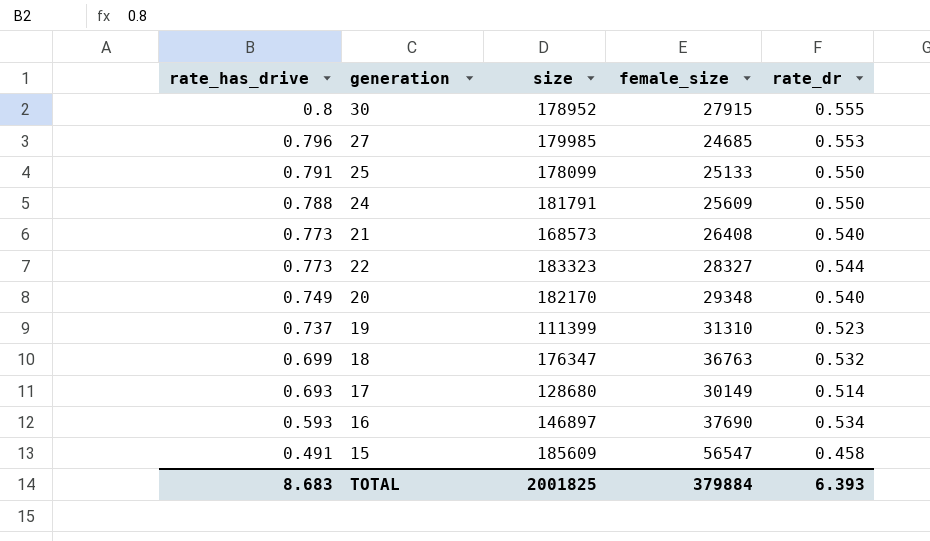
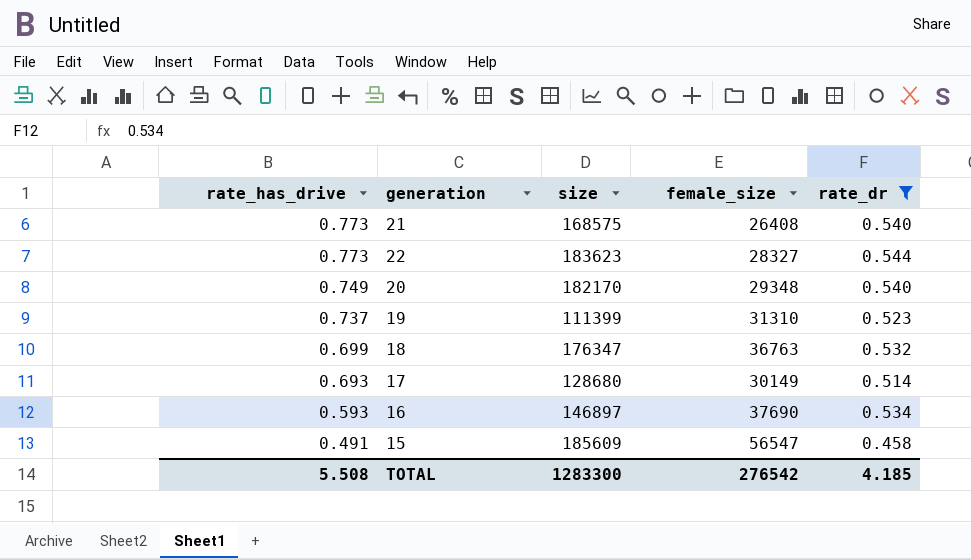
filter: none -> rate_dr <= 0.544
21 | size: 168573 -> 168575
22 | size: 183323 -> 183623
TOTAL | rate_has_drive: 8.683 -> 5.508
TOTAL | size: 2001825 -> 1283300
TOTAL | female_size: 379884 -> 276542
TOTAL | rate_dr: 6.393 -> 4.185

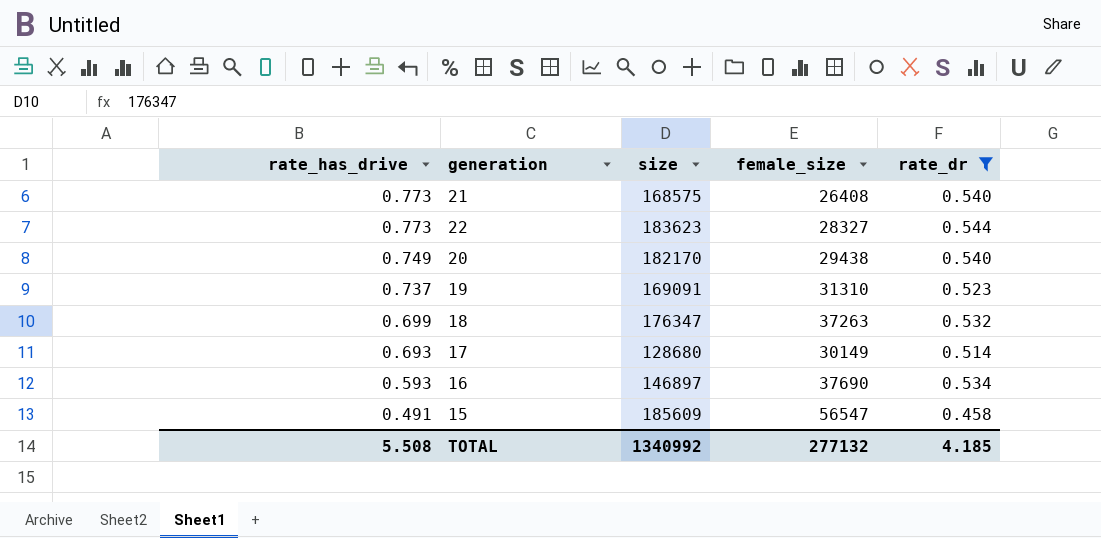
20 | female_size: 29348 -> 29438
19 | size: 111399 -> 169091
18 | female_size: 36763 -> 37263
TOTAL | size: 1283300 -> 1340992
TOTAL | female_size: 276542 -> 277132

